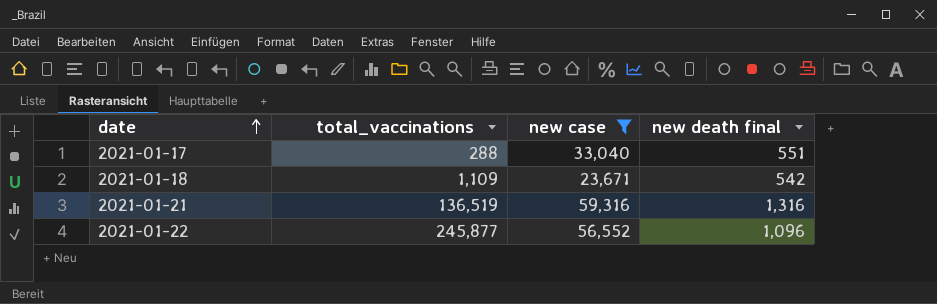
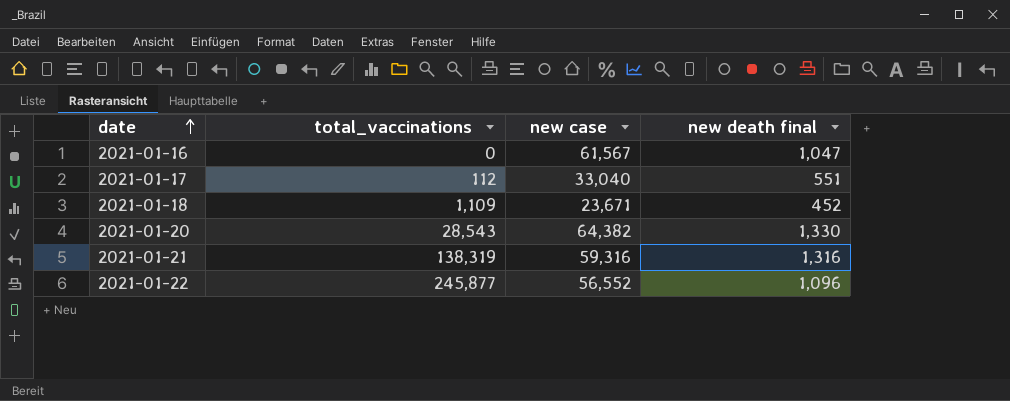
filter: new case <= 59,316 -> none
2021-01-17 | total_vaccinations: 288 -> 112
2021-01-18 | new death final: 542 -> 452
2021-01-21 | total_vaccinations: 136,519 -> 138,319

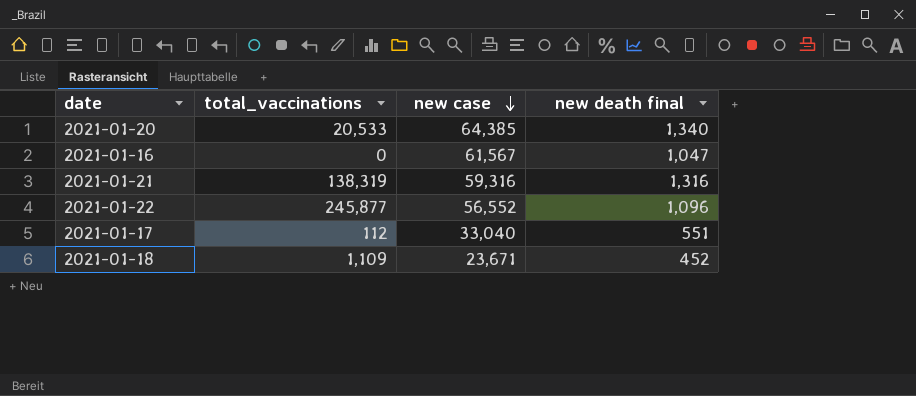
row order: date ascending -> new case descending
2021-01-20 | total_vaccinations: 28,543 -> 20,533
2021-01-20 | new case: 64,382 -> 64,385
2021-01-20 | new death final: 1,330 -> 1,340

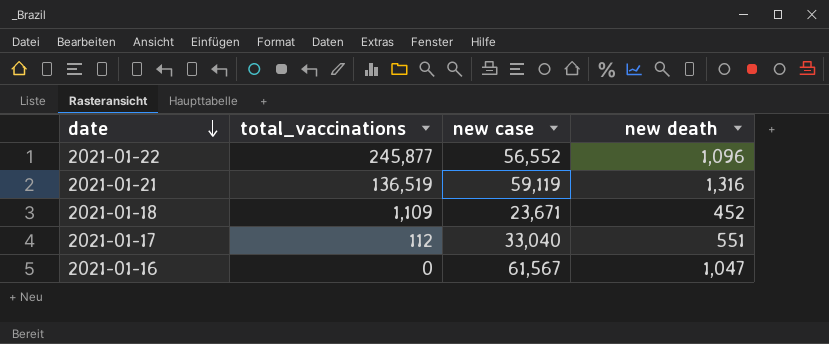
row order: new case descending -> date descending
column name: new death final -> new death
row 2021-01-20: 20,533 | 64,385 | 1,340 -> none
2021-01-21 | total_vaccinations: 138,319 -> 136,519
2021-01-21 | new case: 59,316 -> 59,119

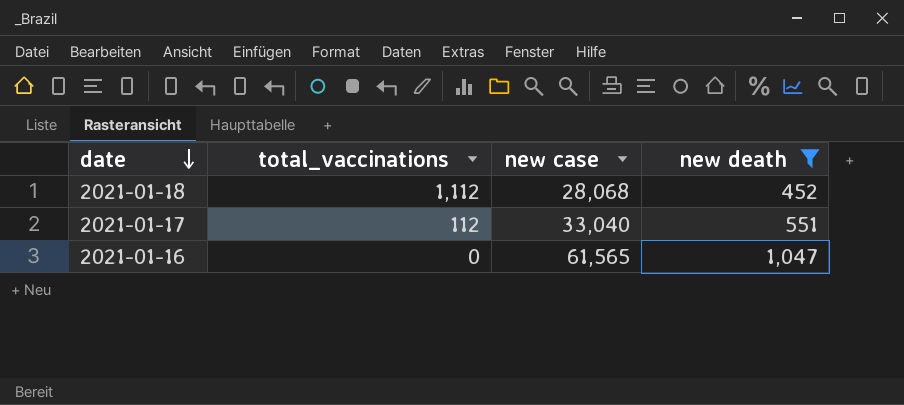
filter: none -> new death <= 1,047
2021-01-18 | total_vaccinations: 1,109 -> 1,112
2021-01-18 | new case: 23,671 -> 28,068
2021-01-16 | new case: 61,567 -> 61,565

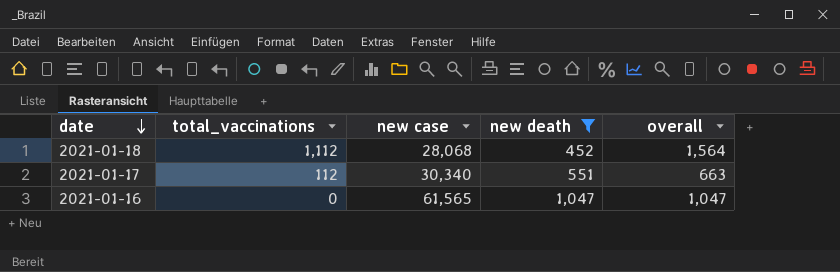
column overall | formula: none -> [total_vaccinations] + [new death]
2021-01-17 | new case: 33,040 -> 30,340

